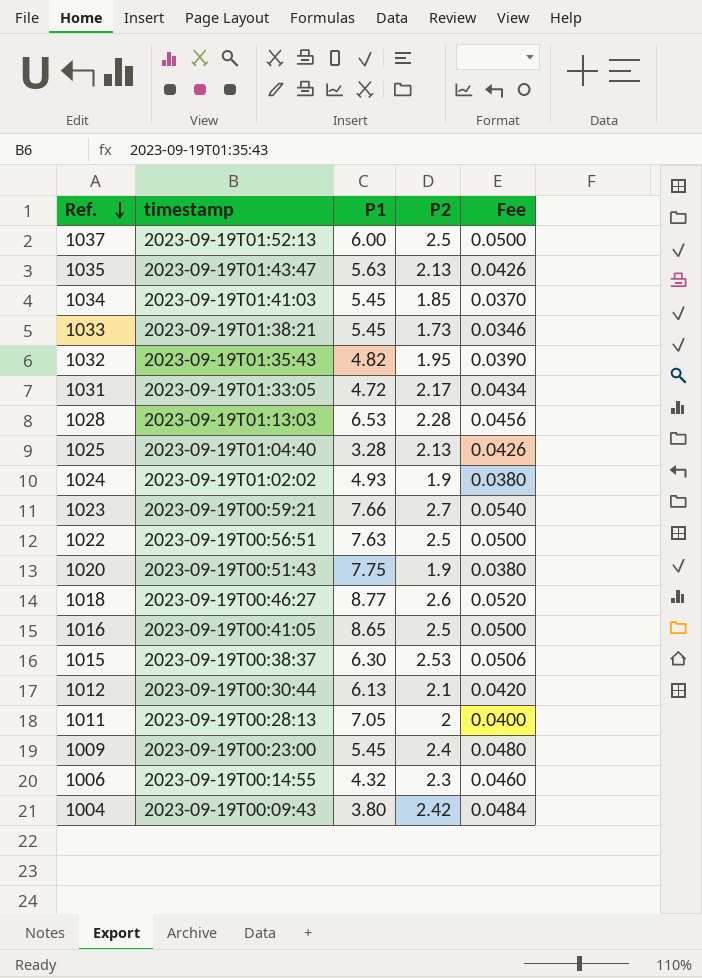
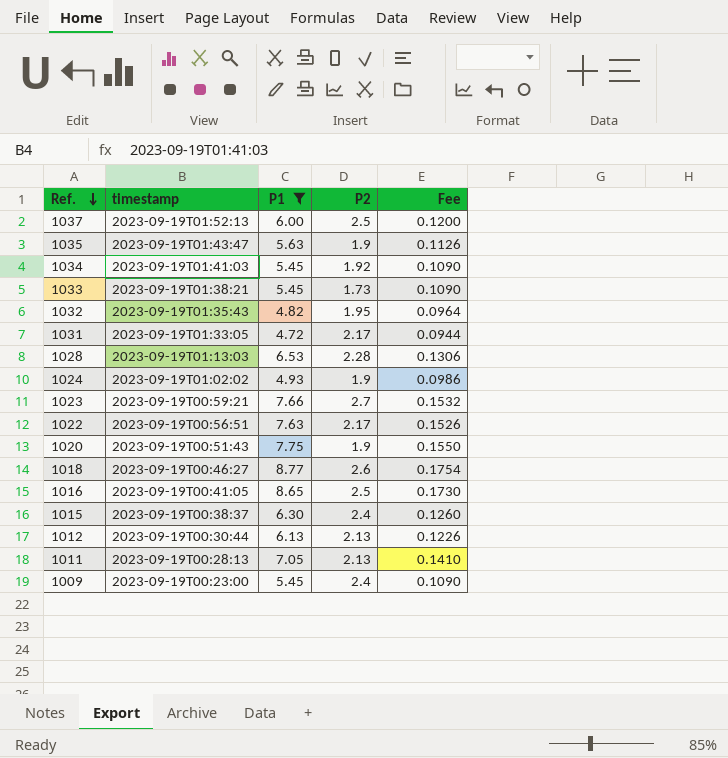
filter: none -> P1 >= 4.72
column Fee | formula: [P2] * 0.02 -> [P1] * 0.02
1035 | P2: 2.13 -> 1.9
1034 | P2: 1.85 -> 1.92
1022 | P2: 2.5 -> 2.17
1015 | P2: 2.53 -> 2.4
1012 | P2: 2.1 -> 2.13
1011 | P2: 2 -> 2.13

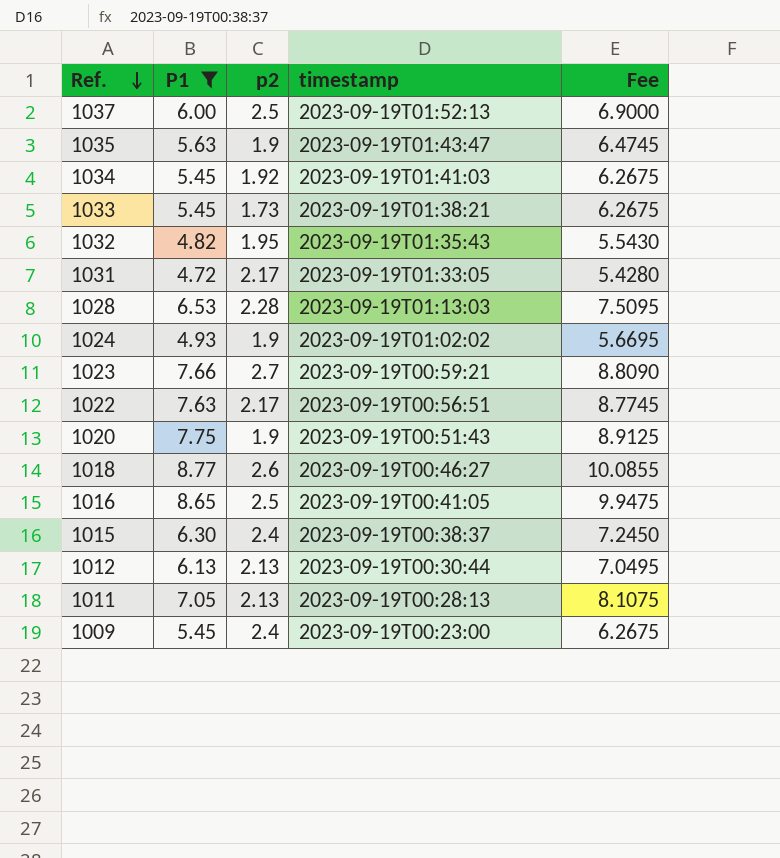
column name: P2 -> p2
column timestamp | position: 2 -> 4
column Fee | formula: [P1] * 0.02 -> [P1] * 1.15

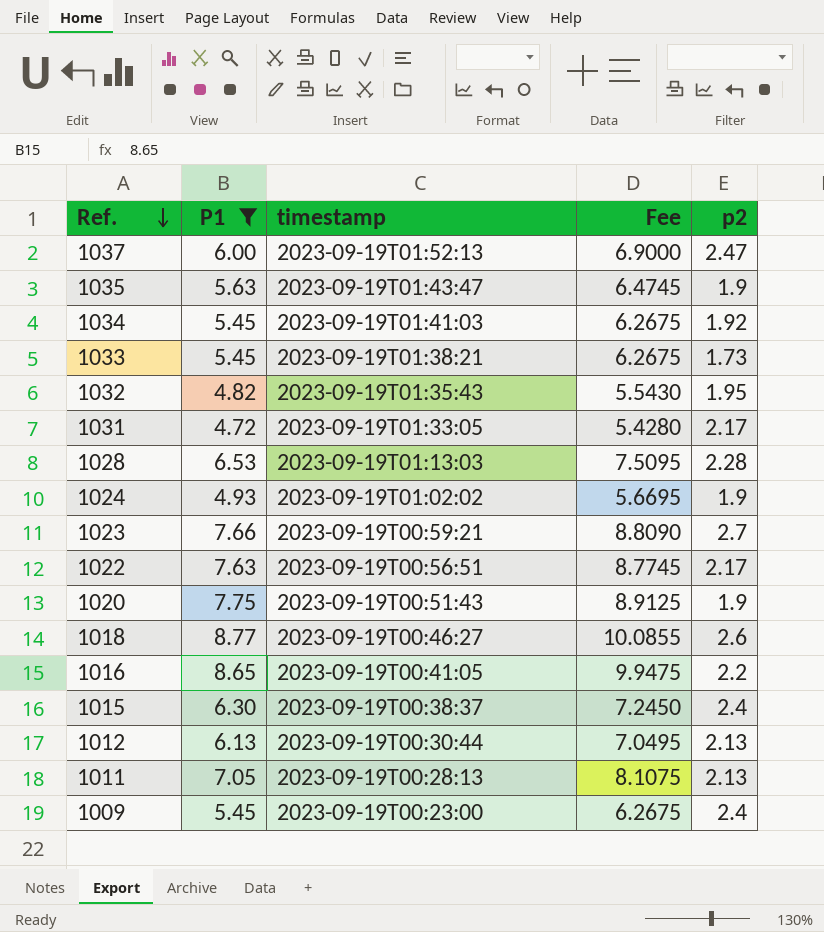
column p2 | position: 3 -> 5
1037 | p2: 2.5 -> 2.47
1016 | p2: 2.5 -> 2.2

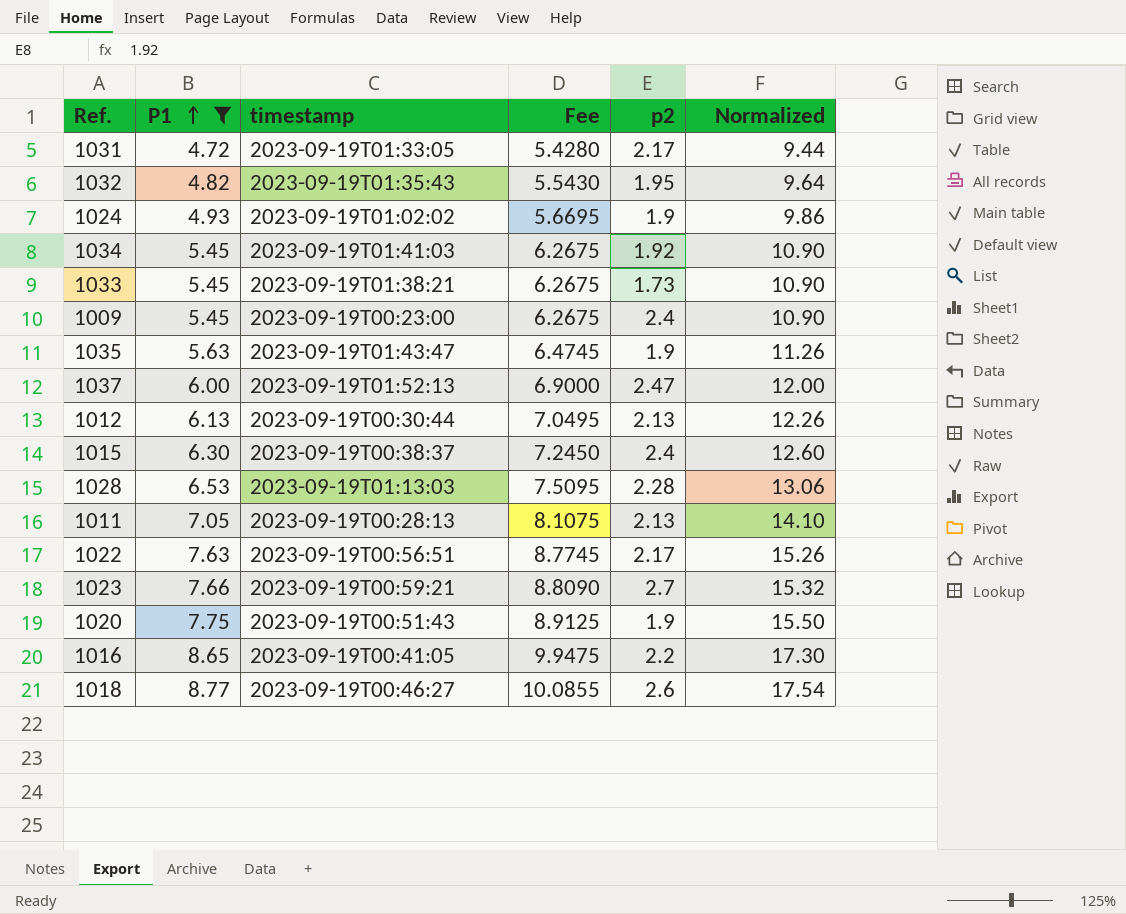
row order: Ref. descending -> P1 ascending
column Normalized | formula: none -> [P1] * 2

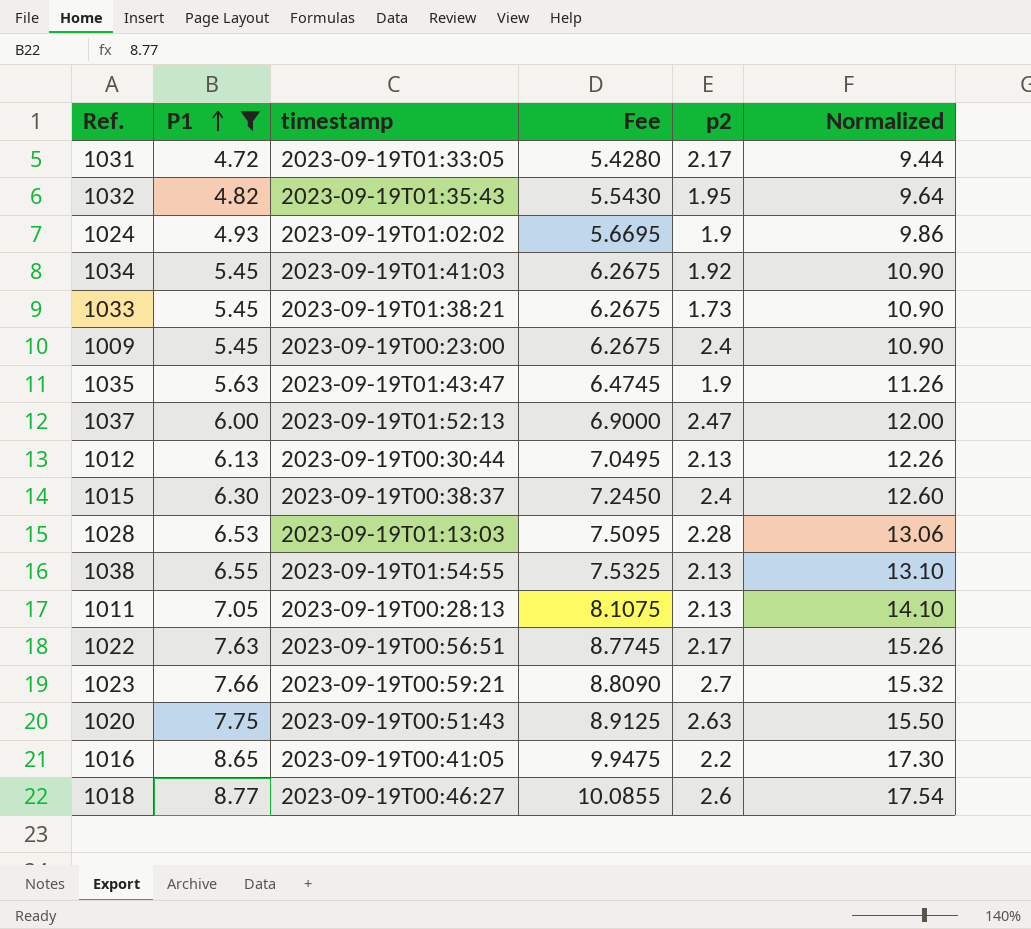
row 1038: none -> 6.55 | 2023-09-19T01:54:55 | 7.5325 | 2.13 | 13.10
1020 | p2: 1.9 -> 2.63

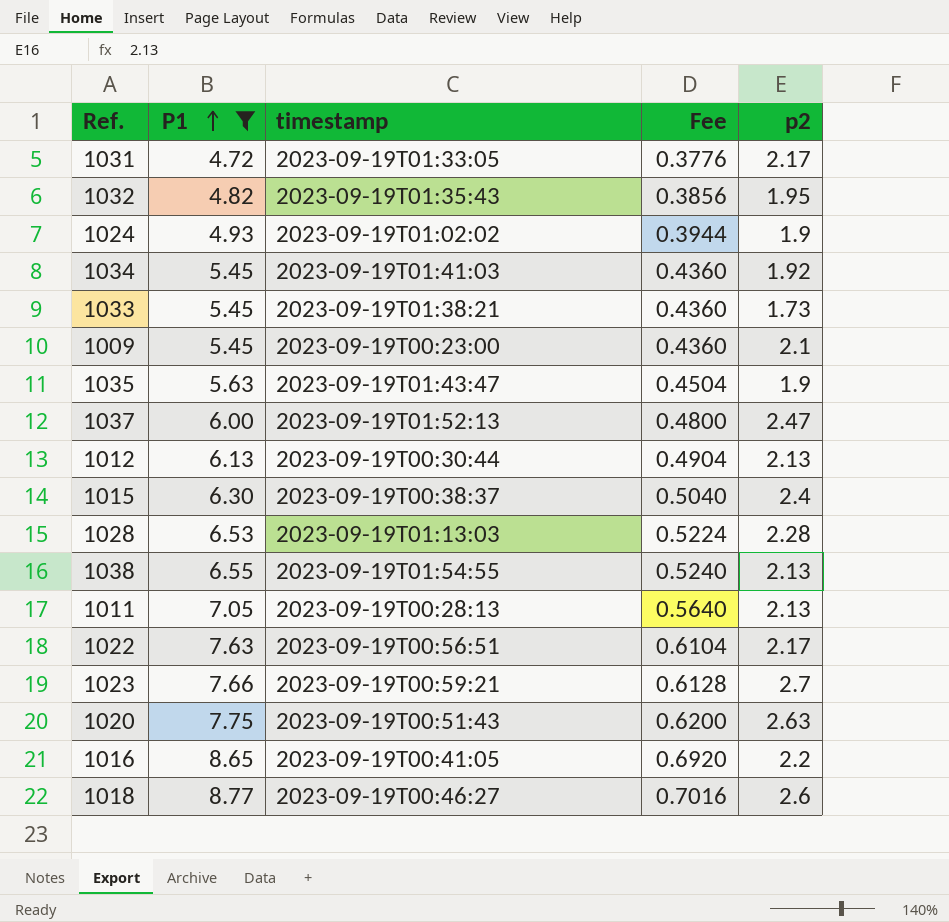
column Normalized | formula: [P1] * 2 -> none
column Fee | formula: [P1] * 1.15 -> [P1] * 0.08
1009 | p2: 2.4 -> 2.1

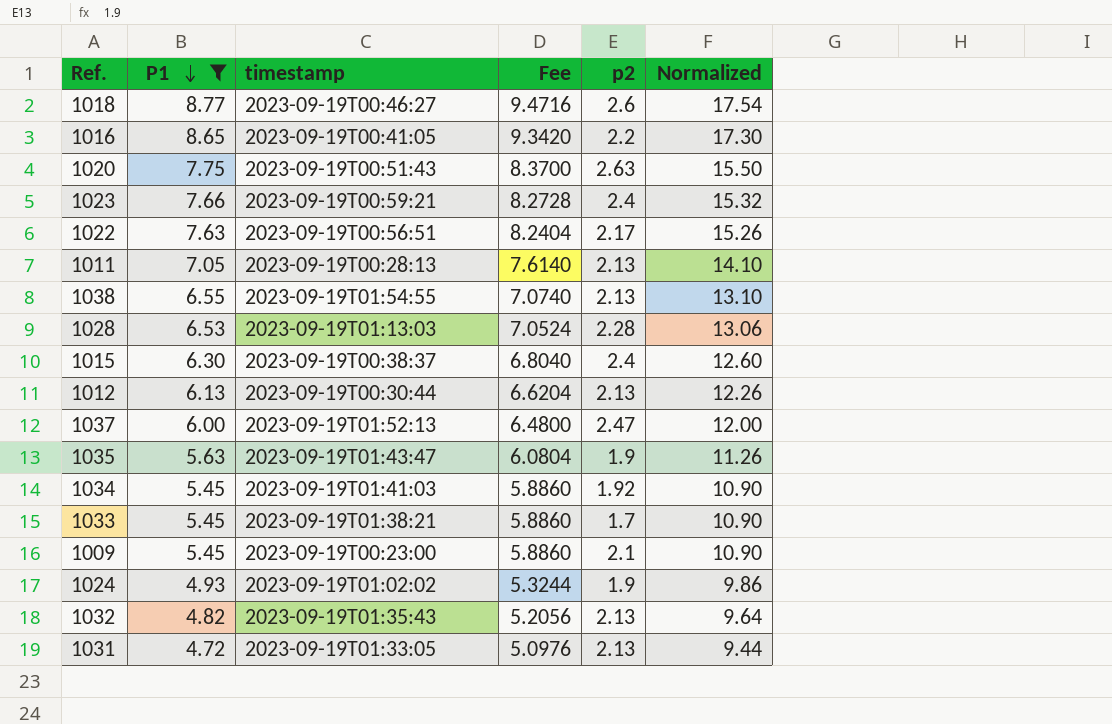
row order: P1 ascending -> P1 descending
column Fee | formula: [P1] * 0.08 -> [P1] * 1.08
column Normalized | formula: none -> [P1] * 2
1023 | p2: 2.7 -> 2.4
1033 | p2: 1.73 -> 1.7
1032 | p2: 1.95 -> 2.13
1031 | p2: 2.17 -> 2.13

